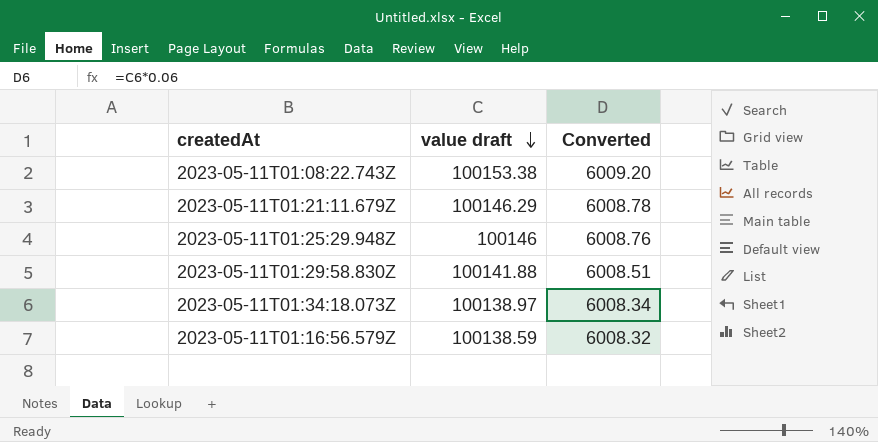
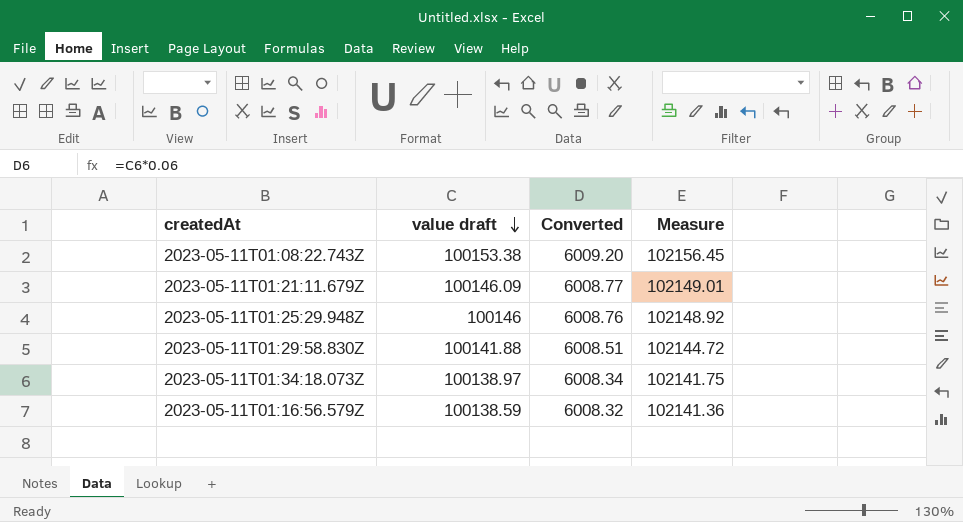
column Measure | formula: none -> [value draft] * 1.02
2023-05-11T01:21:11.679Z | value draft: 100146.29 -> 100146.09
2023-05-11T01:21:11.679Z | Converted: 6008.78 -> 6008.77

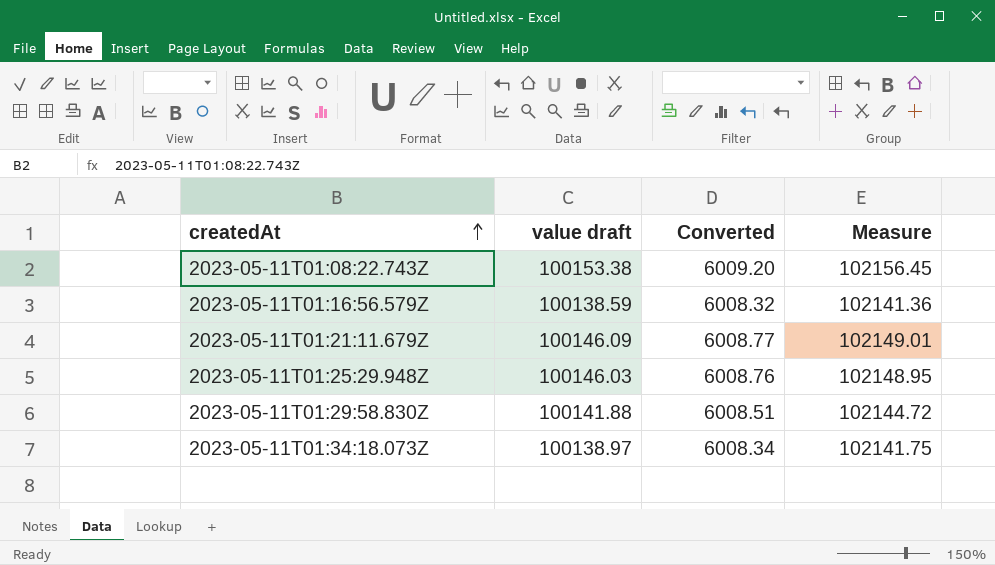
row order: value draft descending -> createdAt ascending
2023-05-11T01:25:29.948Z | value draft: 100146 -> 100146.03
2023-05-11T01:25:29.948Z | Measure: 102148.92 -> 102148.95

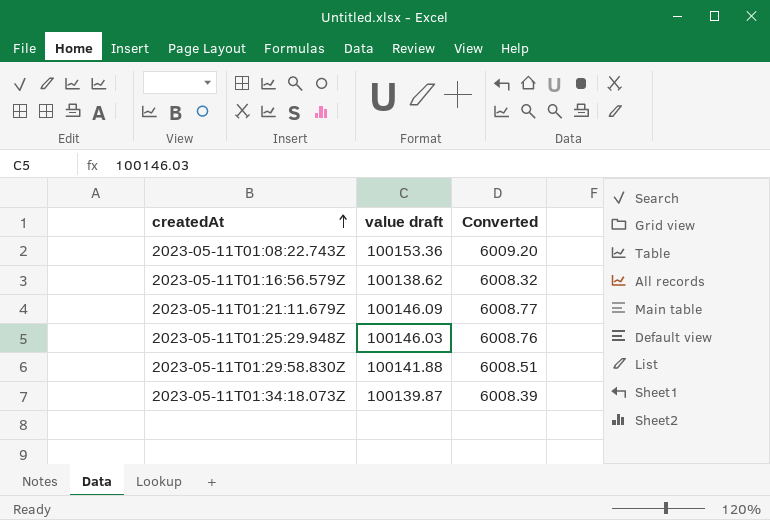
column Measure | formula: [value draft] * 1.02 -> none
2023-05-11T01:08:22.743Z | value draft: 100153.38 -> 100153.36
2023-05-11T01:16:56.579Z | value draft: 100138.59 -> 100138.62
2023-05-11T01:34:18.073Z | value draft: 100138.97 -> 100139.87
2023-05-11T01:34:18.073Z | Converted: 6008.34 -> 6008.39

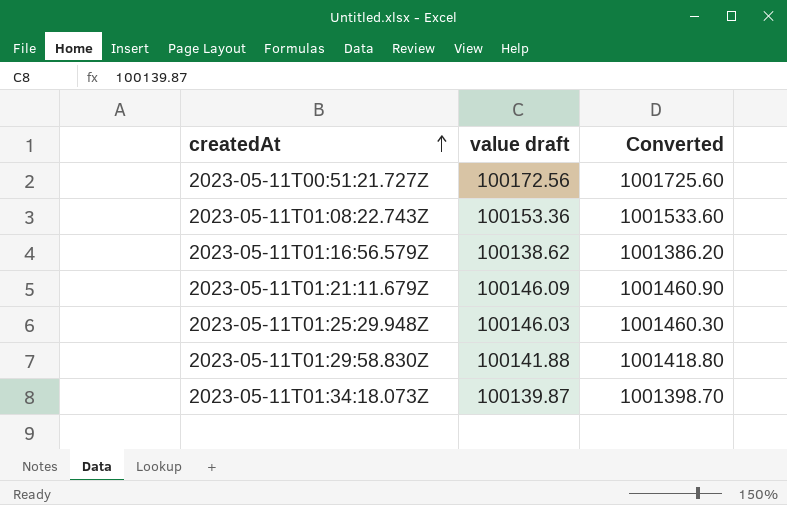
column Converted | formula: [value draft] * 0.06 -> [value draft] * 10
row 2023-05-11T00:51:21.727Z: none -> 100172.56 | 1001725.60

